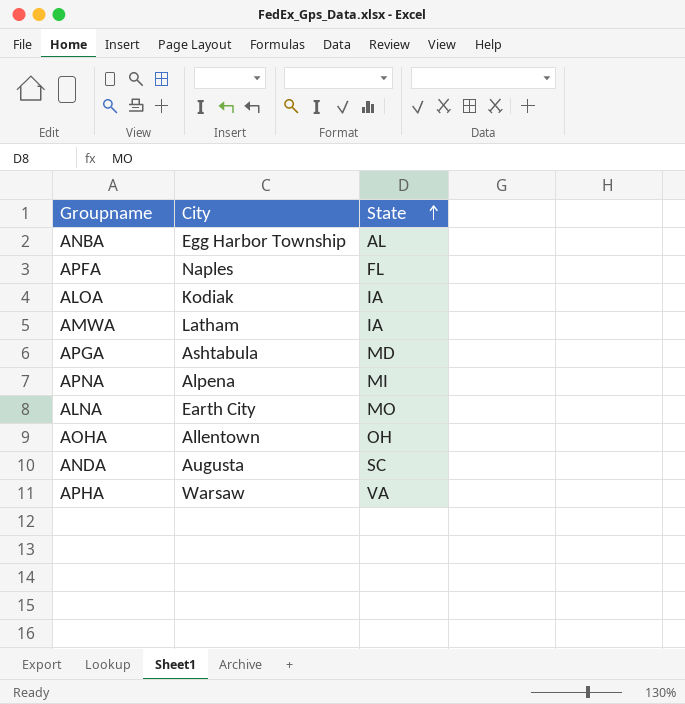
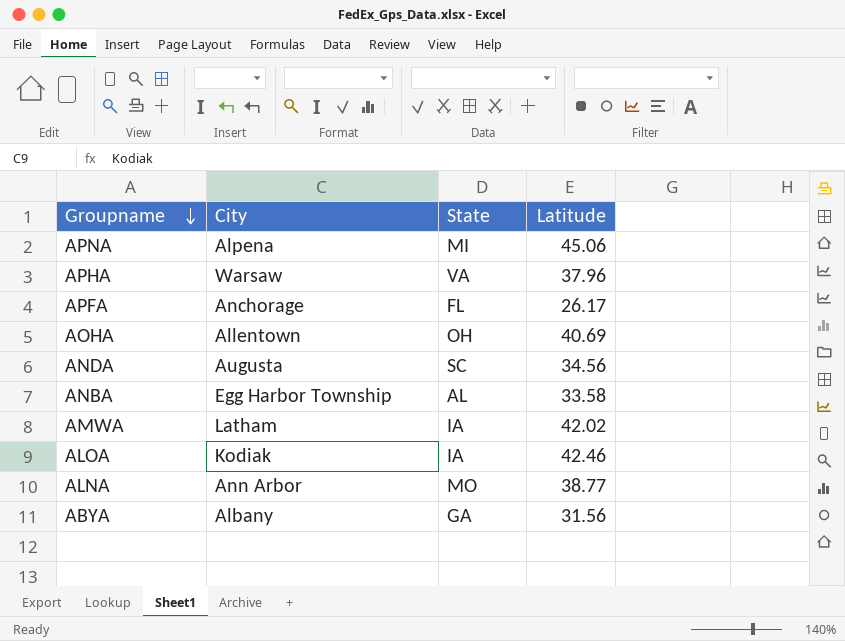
row order: State ascending -> Groupname descending
column Latitude | position: none -> 4
row APGA: Ashtabula | MD -> none
APFA | City: Naples -> Anchorage
ALNA | City: Earth City -> Ann Arbor
row ABYA: none -> Albany | GA | 31.56

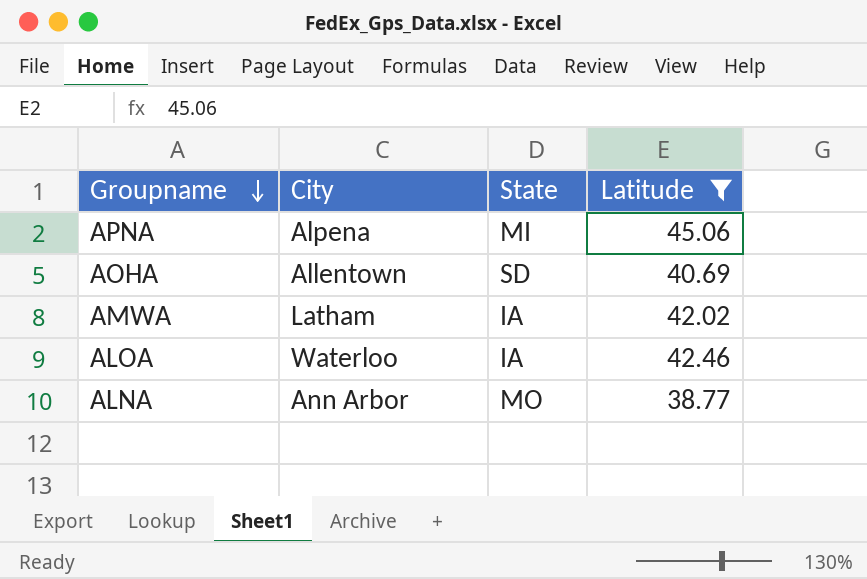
filter: none -> Latitude >= 38.77
AOHA | State: OH -> SD
ALOA | City: Kodiak -> Waterloo

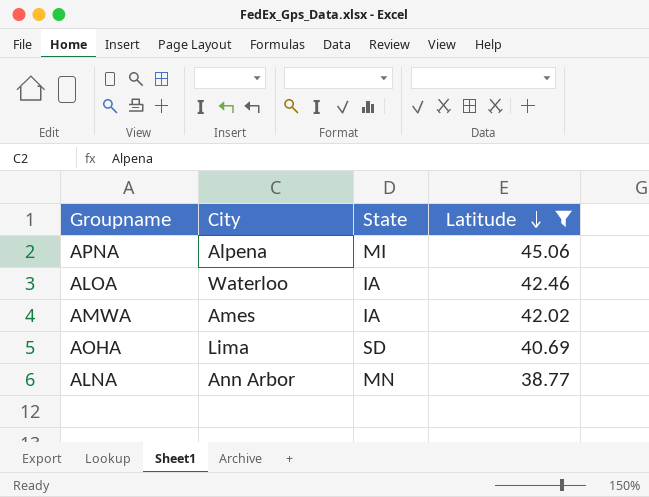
row order: Groupname descending -> Latitude descending
AMWA | City: Latham -> Ames
AOHA | City: Allentown -> Lima
ALNA | State: MO -> MN

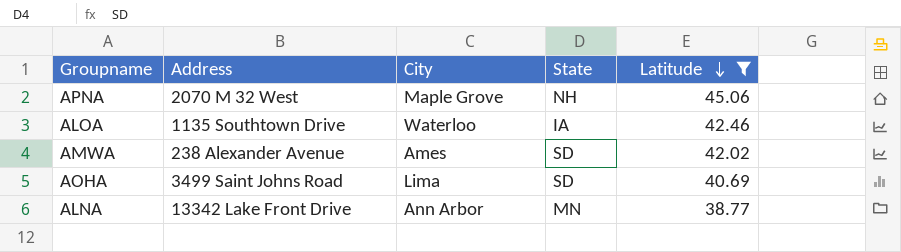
column Address | position: none -> 2
APNA | City: Alpena -> Maple Grove
APNA | State: MI -> NH
AMWA | State: IA -> SD

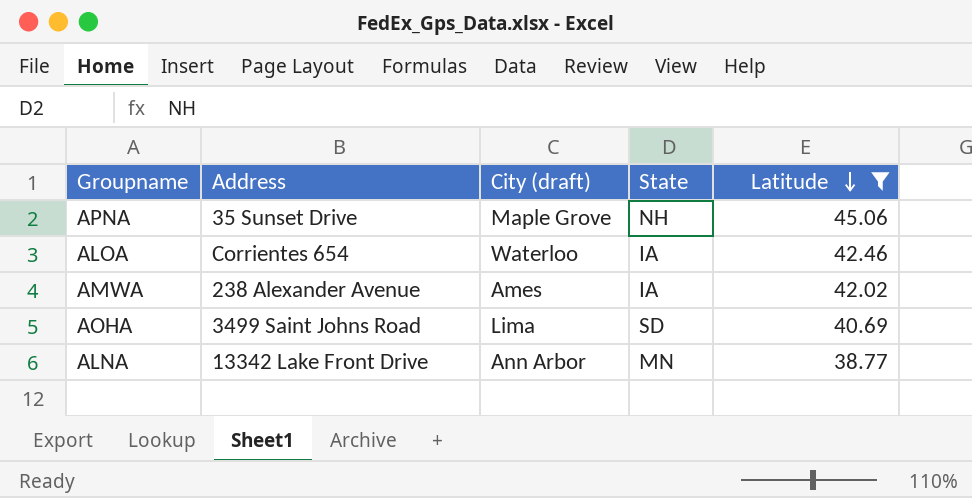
column name: City -> City (draft)
APNA | Address: 2070 M 32 West -> 35 Sunset Drive
ALOA | Address: 1135 Southtown Drive -> Corrientes 654
AMWA | State: SD -> IA

